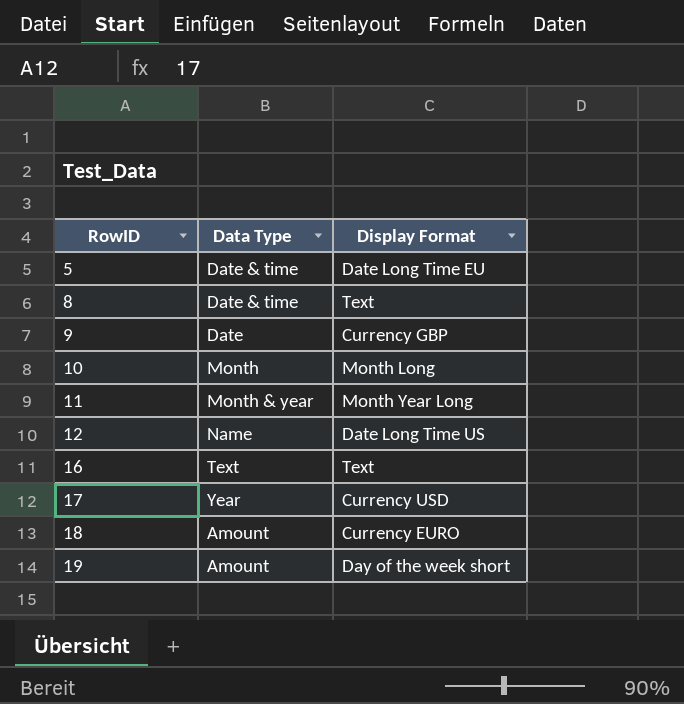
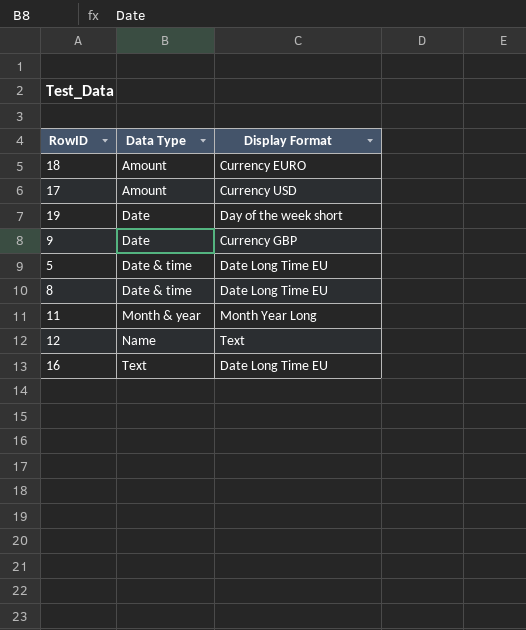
row order: RowID ascending -> Data Type ascending
row 10: Month | Month Long -> none
17 | Data Type: Year -> Amount
19 | Data Type: Amount -> Date
8 | Display Format: Text -> Date Long Time EU
12 | Display Format: Date Long Time US -> Text
16 | Display Format: Text -> Date Long Time EU

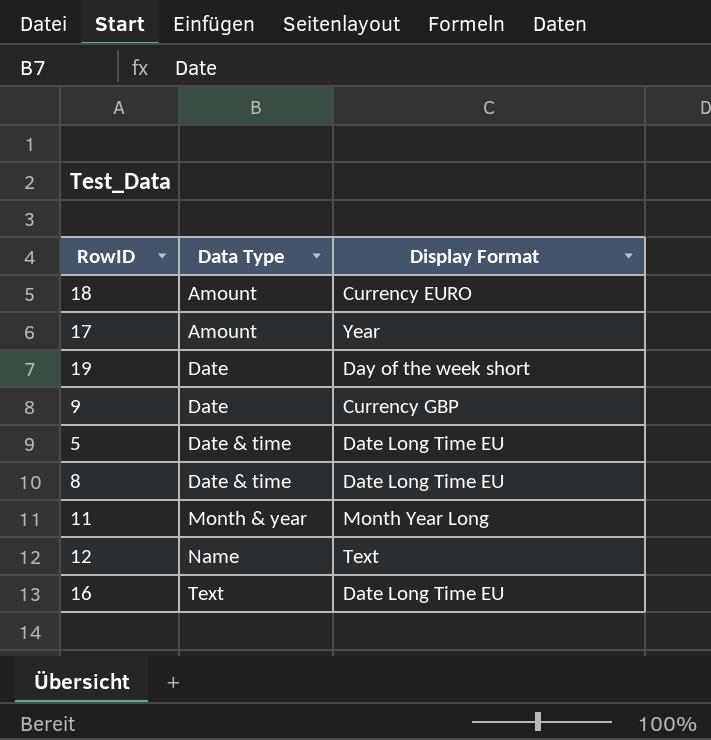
17 | Display Format: Currency USD -> Year

